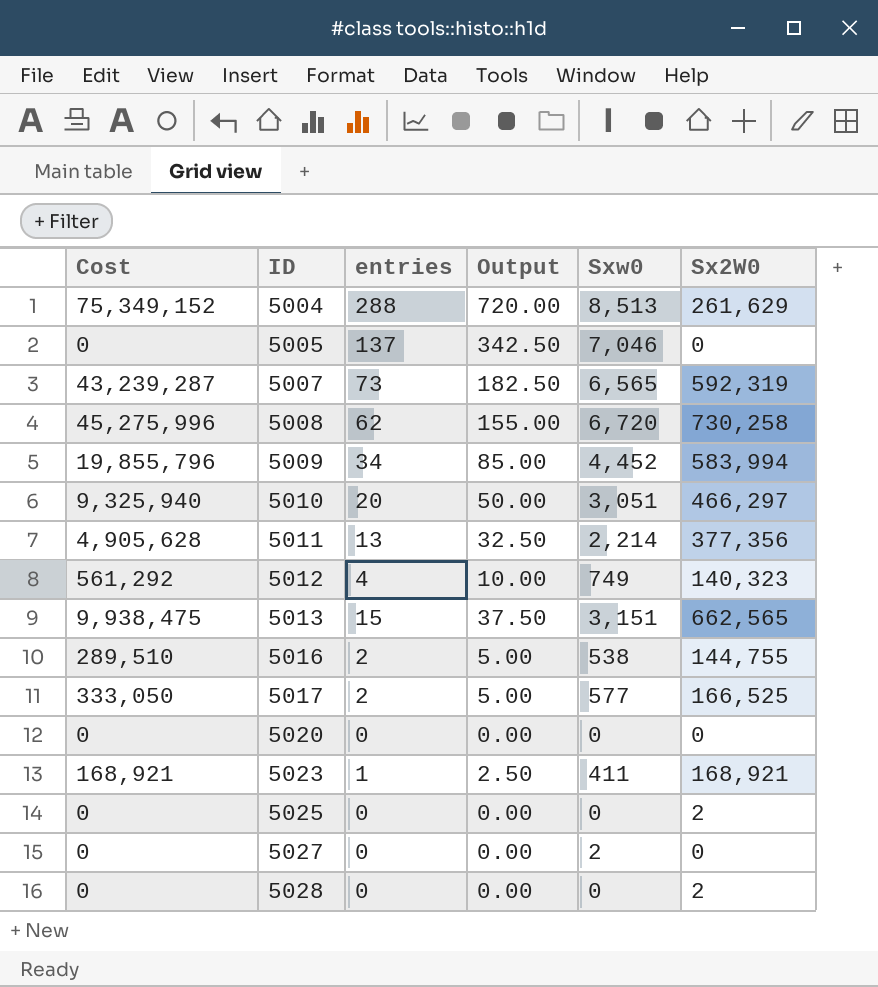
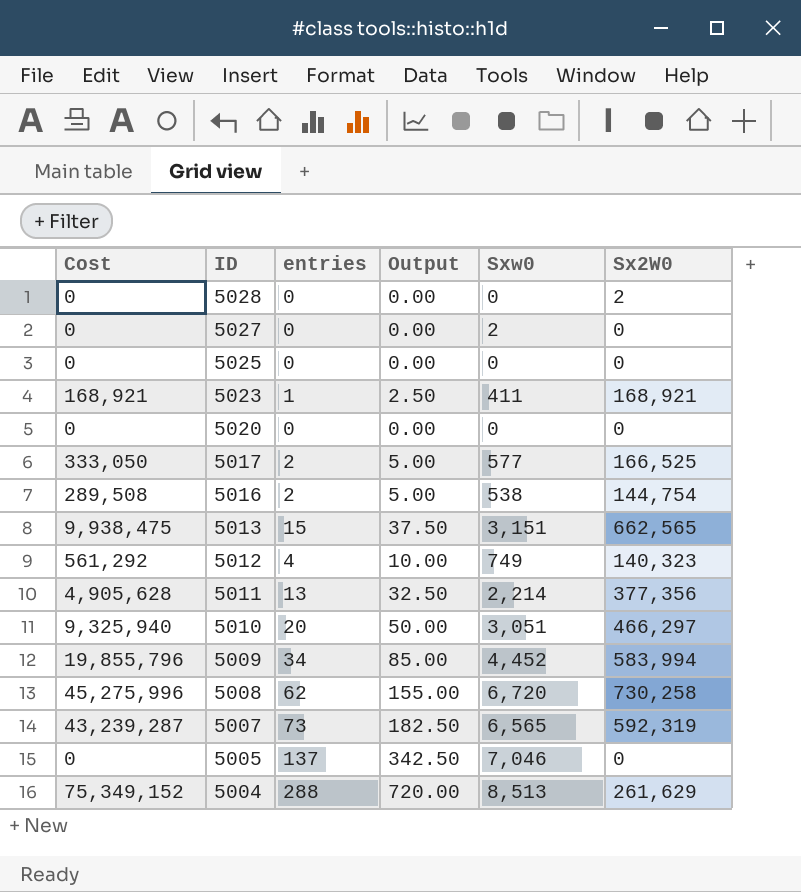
row order: ID ascending -> ID descending
5025 | Sx2W0: 2 -> 0
5016 | Cost: 289,510 -> 289,508
5016 | Sx2W0: 144,755 -> 144,754

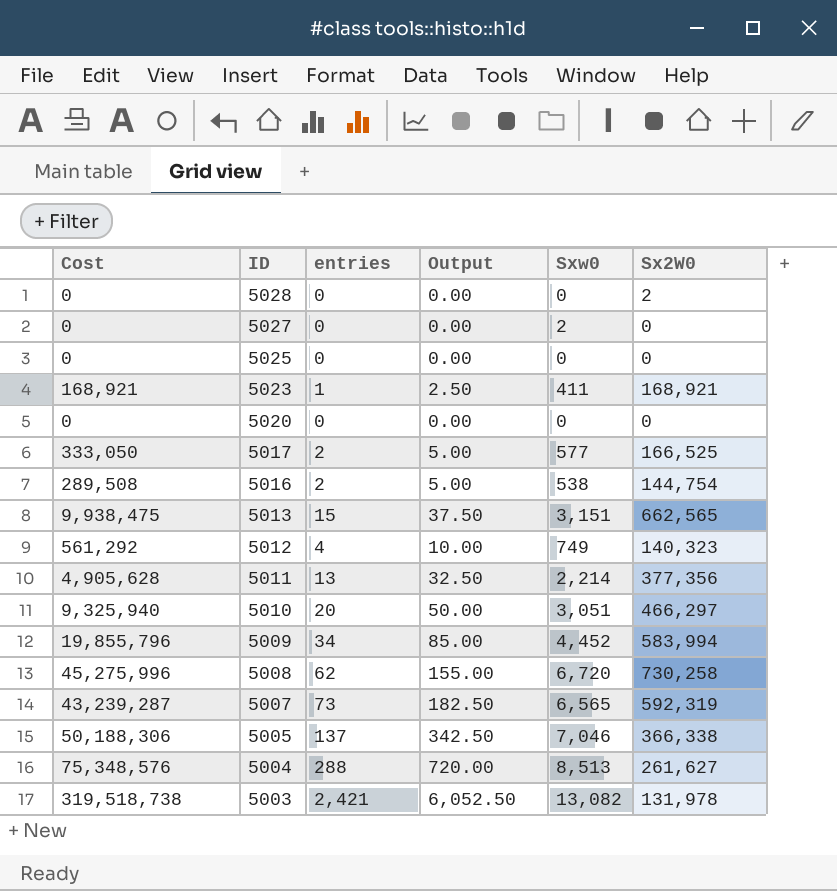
5005 | Cost: 0 -> 50,188,306
5005 | Sx2W0: 0 -> 366,338
5004 | Cost: 75,349,152 -> 75,348,576
5004 | Sx2W0: 261,629 -> 261,627
row 5003: none -> 319,518,738 | 2,421 | 6,052.50 | 13,082 | 131,978

